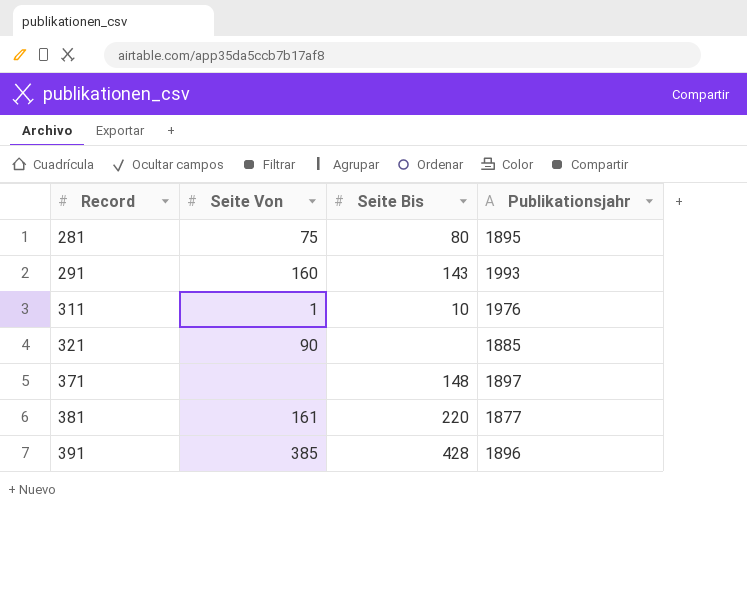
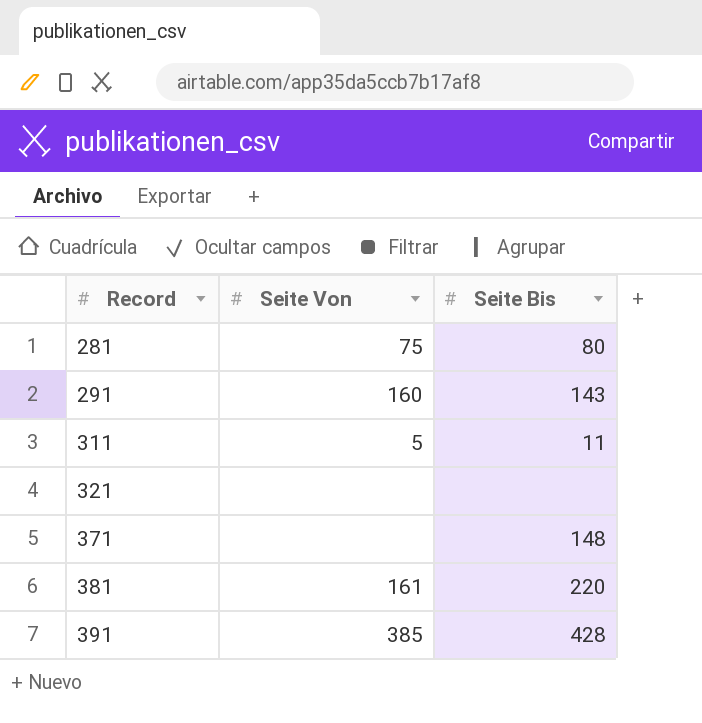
column Publikationsjahr | position: 4 -> none
311 | Seite Von: 1 -> 5
311 | Seite Bis: 10 -> 11
321 | Seite Von: 90 -> none

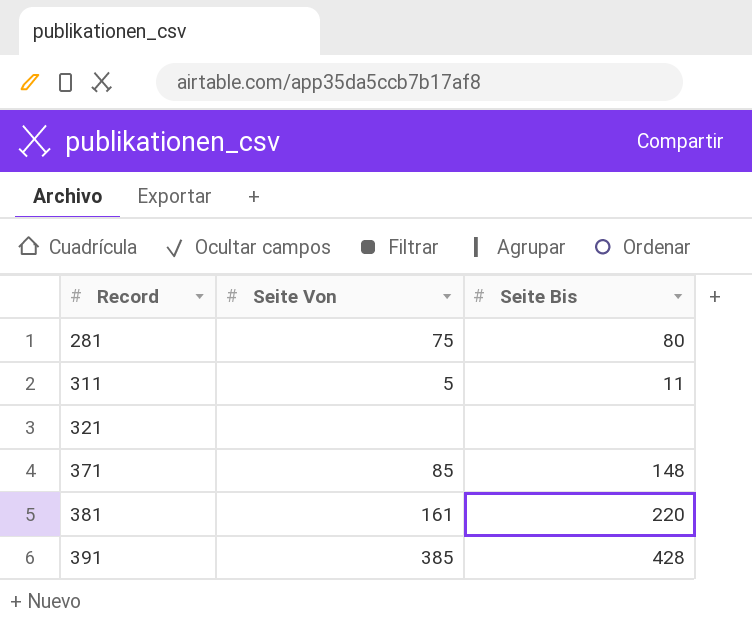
row 291: 160 | 143 -> none
371 | Seite Von: none -> 85

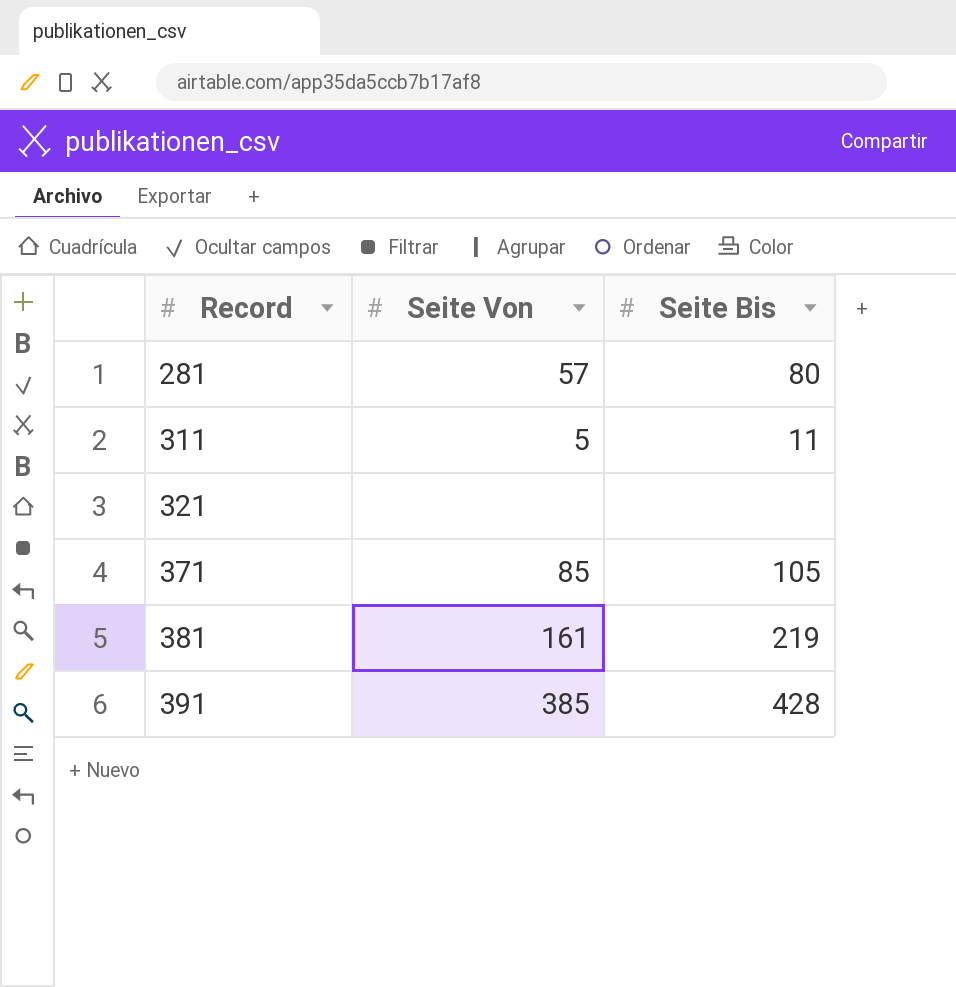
281 | Seite Von: 75 -> 57
371 | Seite Bis: 148 -> 105
381 | Seite Bis: 220 -> 219

